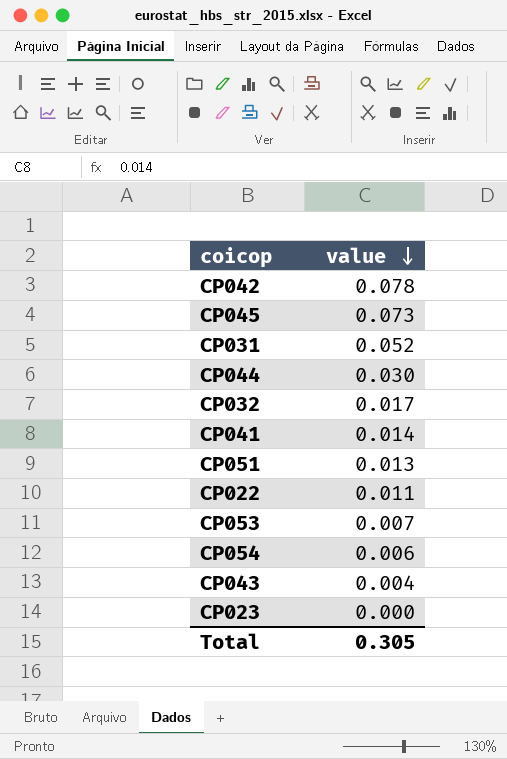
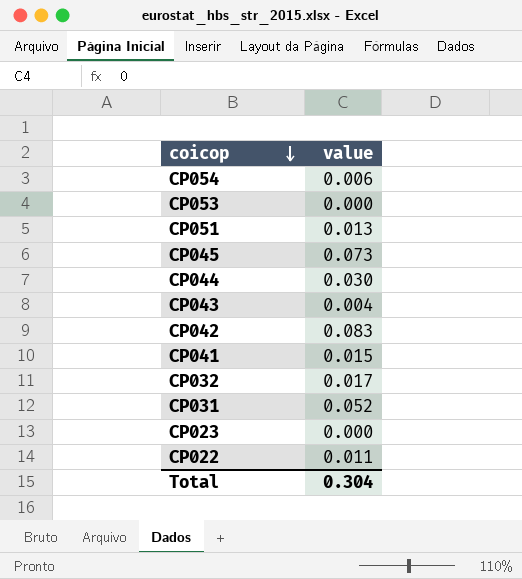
row order: value descending -> coicop descending
CP053 | value: 0.007 -> 0.000
CP042 | value: 0.078 -> 0.083
CP041 | value: 0.014 -> 0.015
Total | value: 0.305 -> 0.304

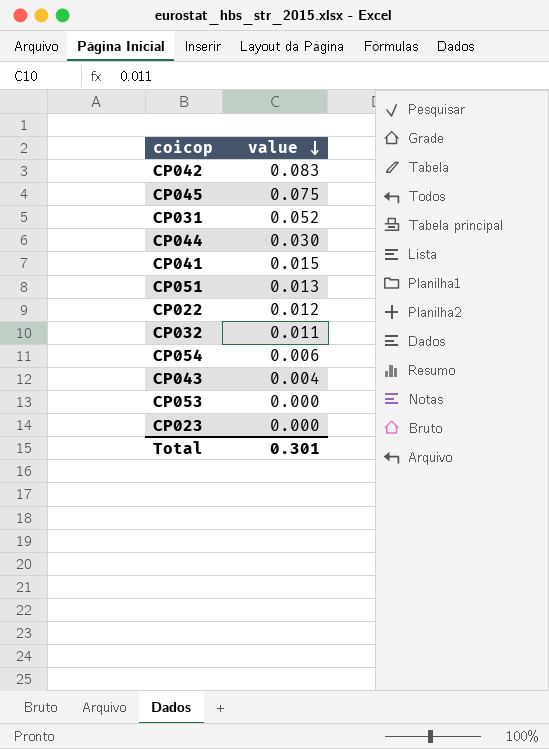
row order: coicop descending -> value descending
CP045 | value: 0.073 -> 0.075
CP022 | value: 0.011 -> 0.012
CP032 | value: 0.017 -> 0.011
Total | value: 0.304 -> 0.301

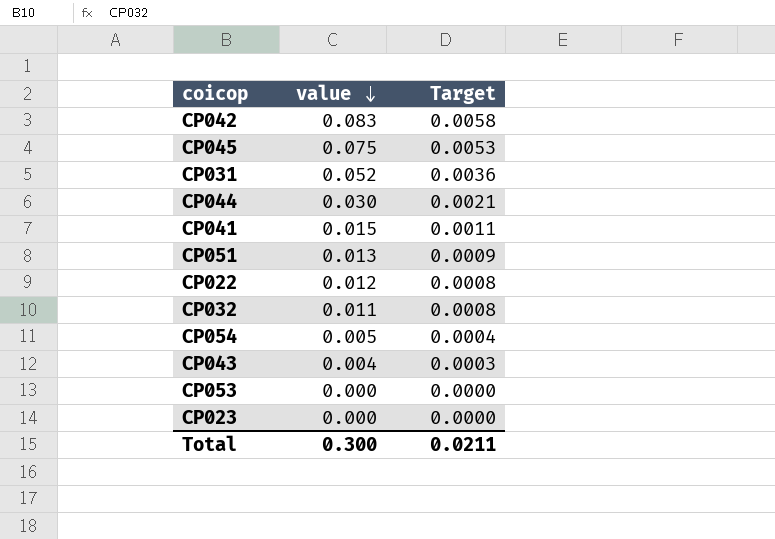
column Target | formula: none -> [value] * 0.07
CP054 | value: 0.006 -> 0.005
Total | value: 0.301 -> 0.300

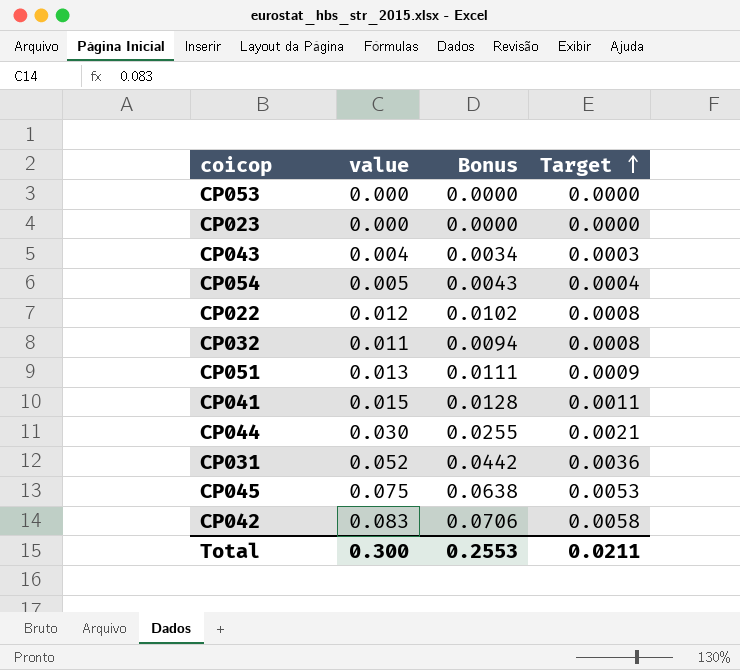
row order: value descending -> Target ascending
column Bonus | formula: none -> [value] * 0.85

